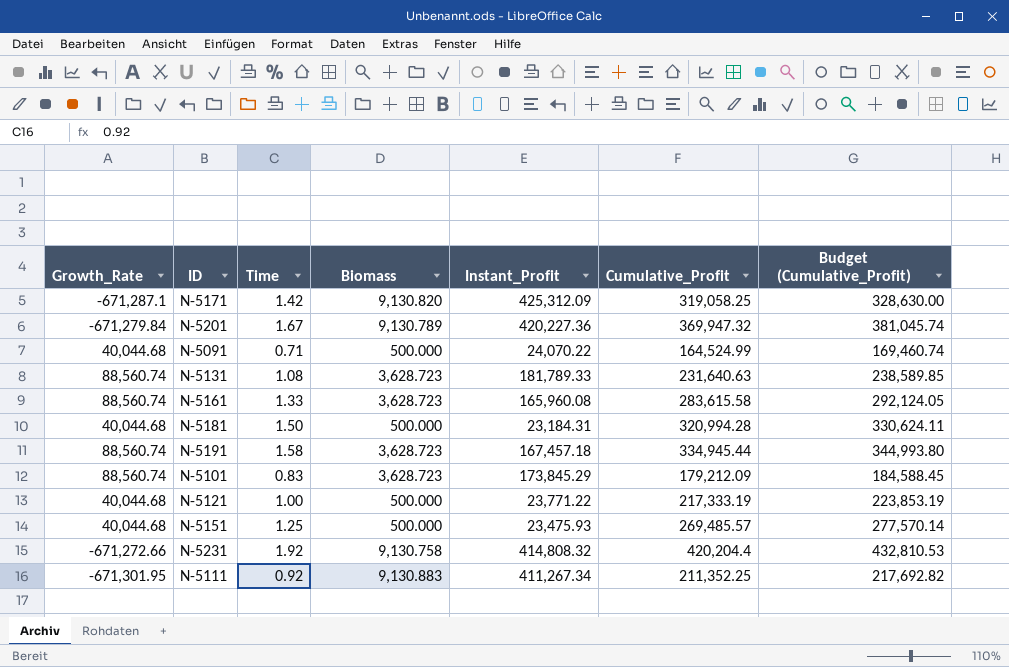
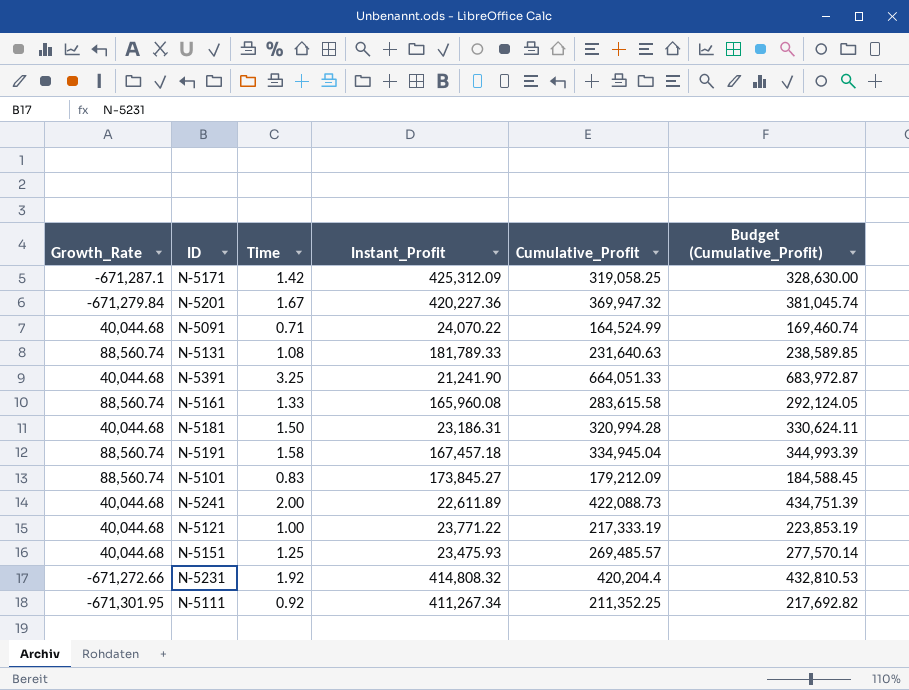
column Biomass | position: 4 -> none
row N-5391: none -> 40,044.68 | 3.25 | 21,241.90 | 664,051.33 | 683,972.87
N-5181 | Instant_Profit: 23,184.31 -> 23,186.31
N-5191 | Cumulative_Profit: 334,945.44 -> 334,945.04
N-5191 | Budget (Cumulative_Profit): 344,993.80 -> 344,993.39
N-5101 | Instant_Profit: 173,845.29 -> 173,845.27
row N-5241: none -> 40,044.68 | 2.00 | 22,611.89 | 422,088.73 | 434,751.39

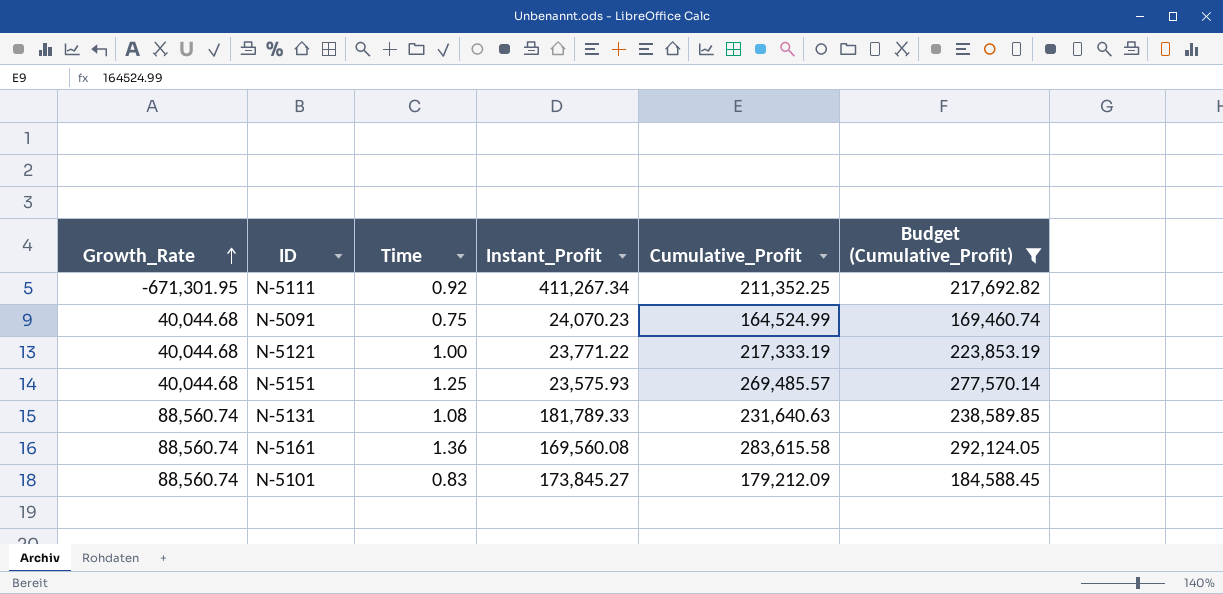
filter: none -> Budget (Cumulative_Profit) <= 292,124.05
row order: none -> Growth_Rate ascending
N-5091 | Time: 0.71 -> 0.75
N-5091 | Instant_Profit: 24,070.22 -> 24,070.23
N-5151 | Instant_Profit: 23,475.93 -> 23,575.93
N-5161 | Time: 1.33 -> 1.36
N-5161 | Instant_Profit: 165,960.08 -> 169,560.08

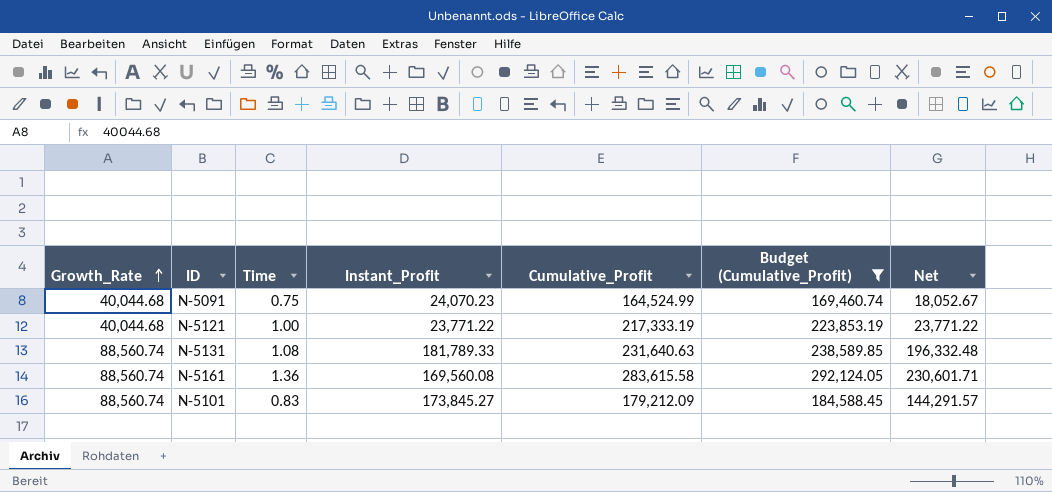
column Net | formula: none -> [Time] * [Instant_Profit]
row N-5111: -671,301.95 | 0.92 | 411,267.34 | 211,352.25 | 217,692.82 -> none
row N-5151: 40,044.68 | 1.25 | 23,575.93 | 269,485.57 | 277,570.14 -> none

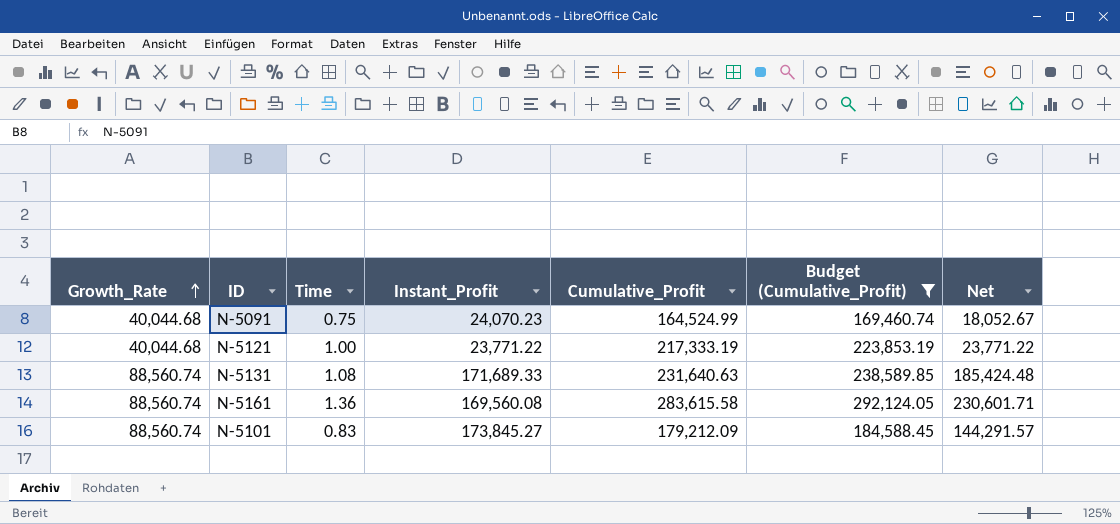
N-5131 | Instant_Profit: 181,789.33 -> 171,689.33
N-5131 | Net: 196,332.48 -> 185,424.48

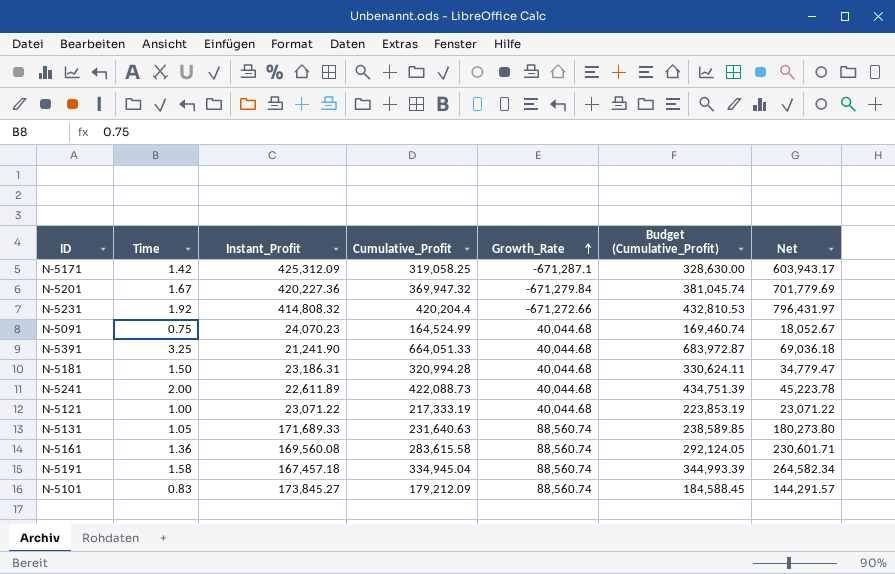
filter: Budget (Cumulative_Profit) <= 292,124.05 -> none
column Growth_Rate | position: 1 -> 5
N-5121 | Instant_Profit: 23,771.22 -> 23,071.22
N-5121 | Net: 23,771.22 -> 23,071.22
N-5131 | Time: 1.08 -> 1.05
N-5131 | Net: 185,424.48 -> 180,273.80

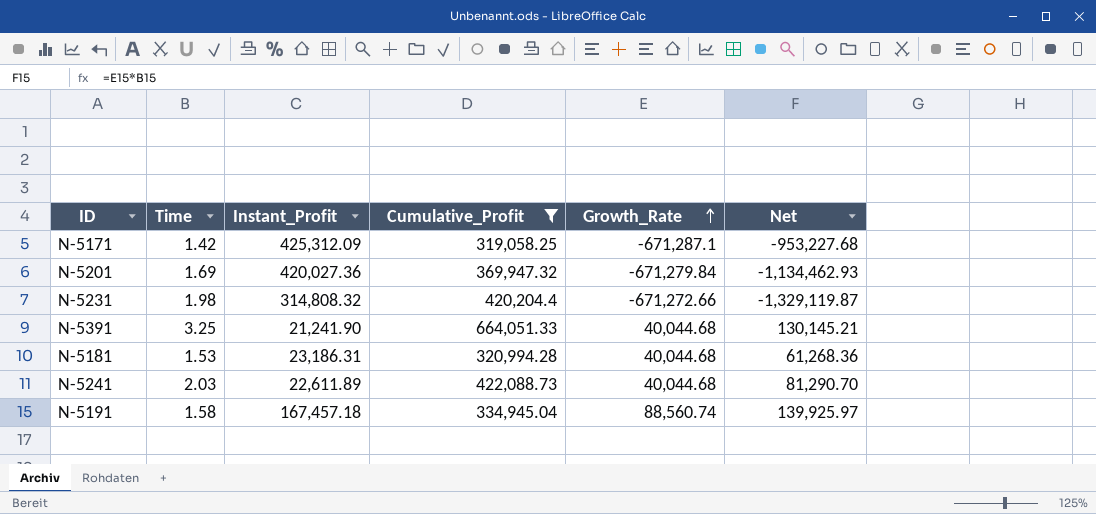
filter: none -> Cumulative_Profit >= 319,058.25
column Budget (Cumulative_Profit) | formula: [Cumulative_Profit] * 1.03 -> none
column Net | formula: [Time] * [Instant_Profit] -> [Time] * [Growth_Rate]
N-5201 | Time: 1.67 -> 1.69
N-5201 | Instant_Profit: 420,227.36 -> 420,027.36
N-5231 | Time: 1.92 -> 1.98
N-5231 | Instant_Profit: 414,808.32 -> 314,808.32
N-5181 | Time: 1.50 -> 1.53
N-5241 | Time: 2.00 -> 2.03

